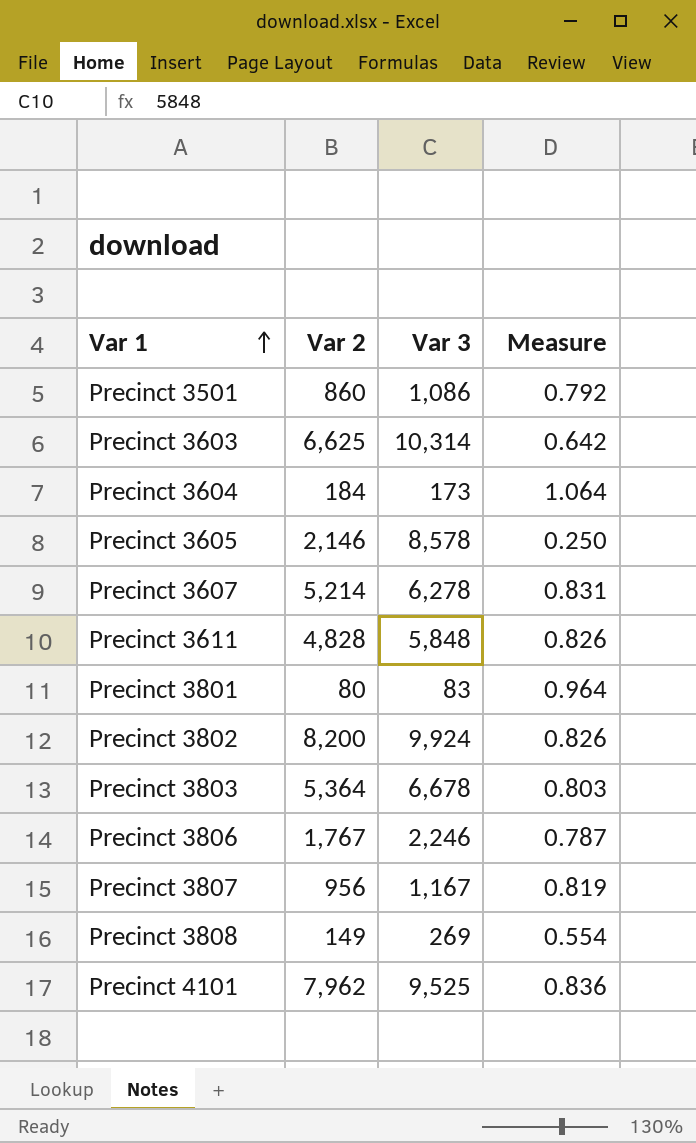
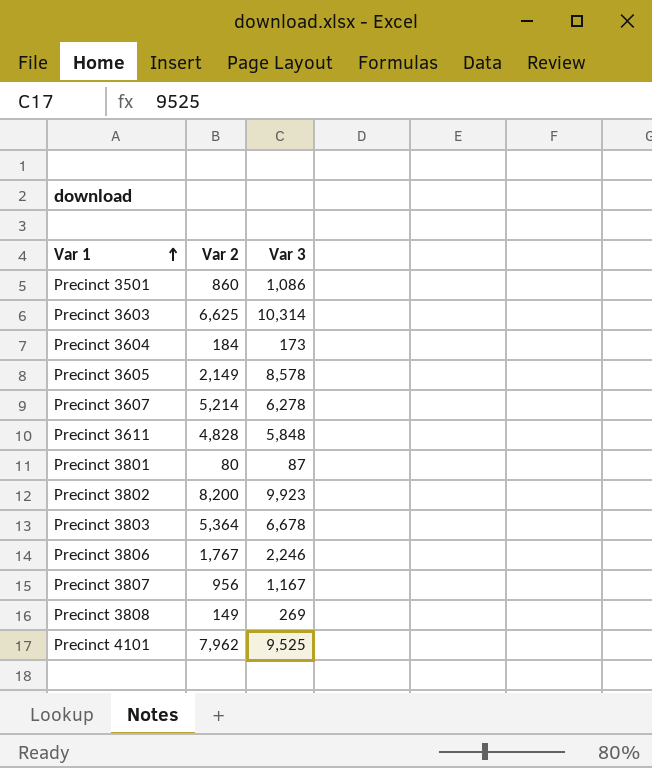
column Measure | formula: [Var 2] / [Var 3] -> none
Precinct 3605 | Var 2: 2,146 -> 2,149
Precinct 3801 | Var 3: 83 -> 87
Precinct 3802 | Var 3: 9,924 -> 9,923

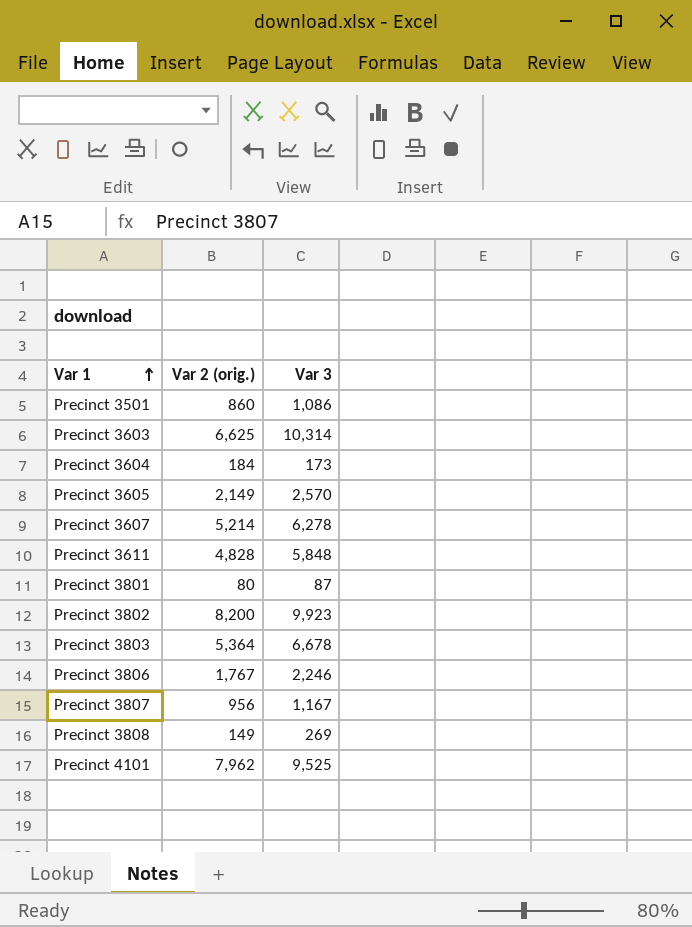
column name: Var 2 -> Var 2 (orig.)
Precinct 3605 | Var 3: 8,578 -> 2,570

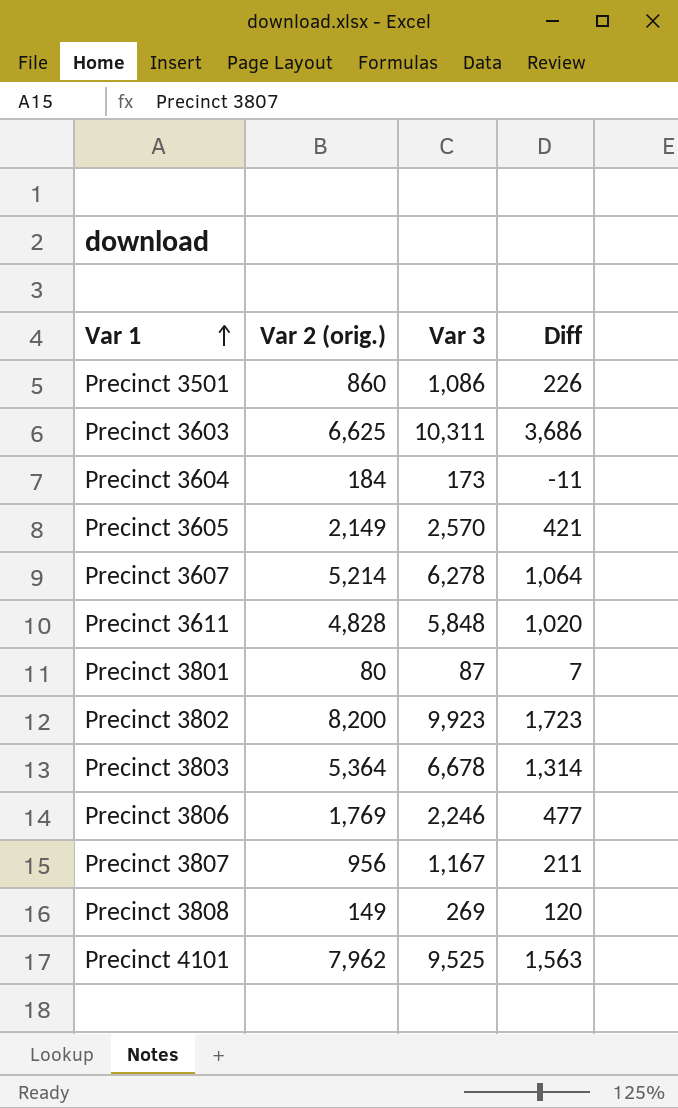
column Diff | formula: none -> [Var 3] - [Var 2 (orig.)]
Precinct 3603 | Var 3: 10,314 -> 10,311
Precinct 3806 | Var 2 (orig.): 1,767 -> 1,769

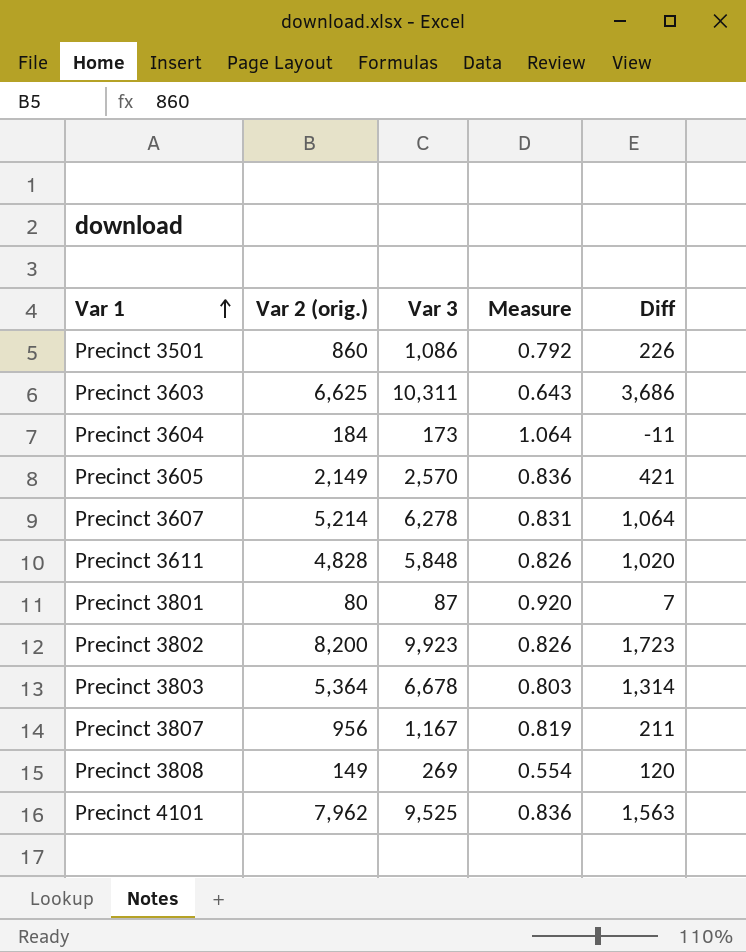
column Measure | formula: none -> [Var 2 (orig.)] / [Var 3]
row Precinct 3806: 1,769 | 2,246 | 477 -> none

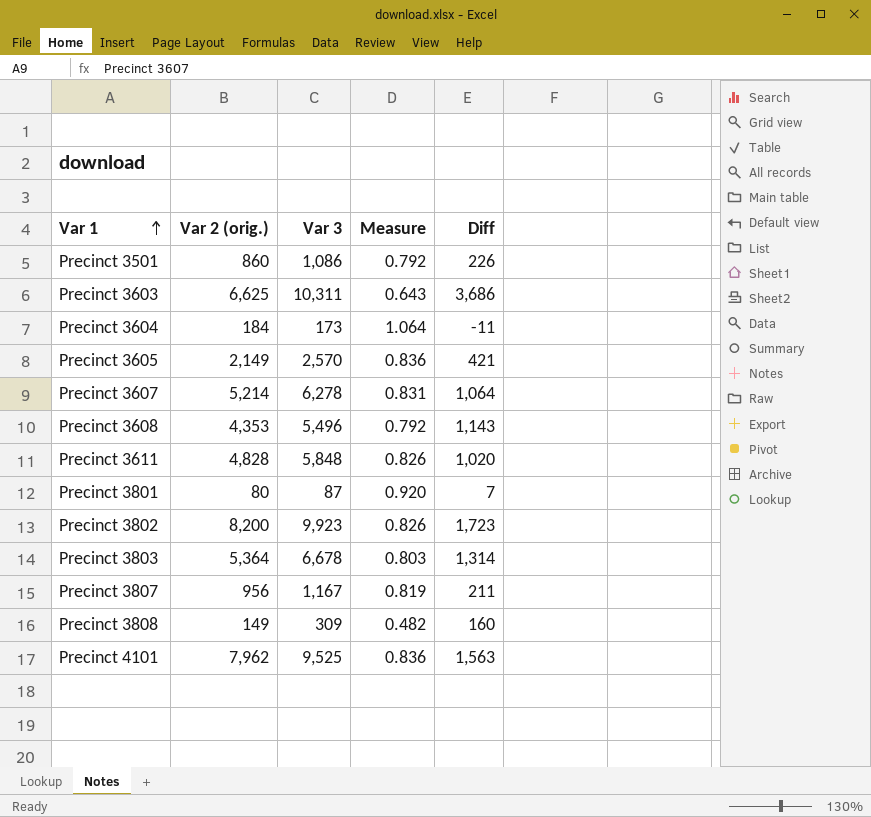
row Precinct 3608: none -> 4,353 | 5,496 | 0.792 | 1,143
Precinct 3808 | Var 3: 269 -> 309
Precinct 3808 | Measure: 0.554 -> 0.482
Precinct 3808 | Diff: 120 -> 160

